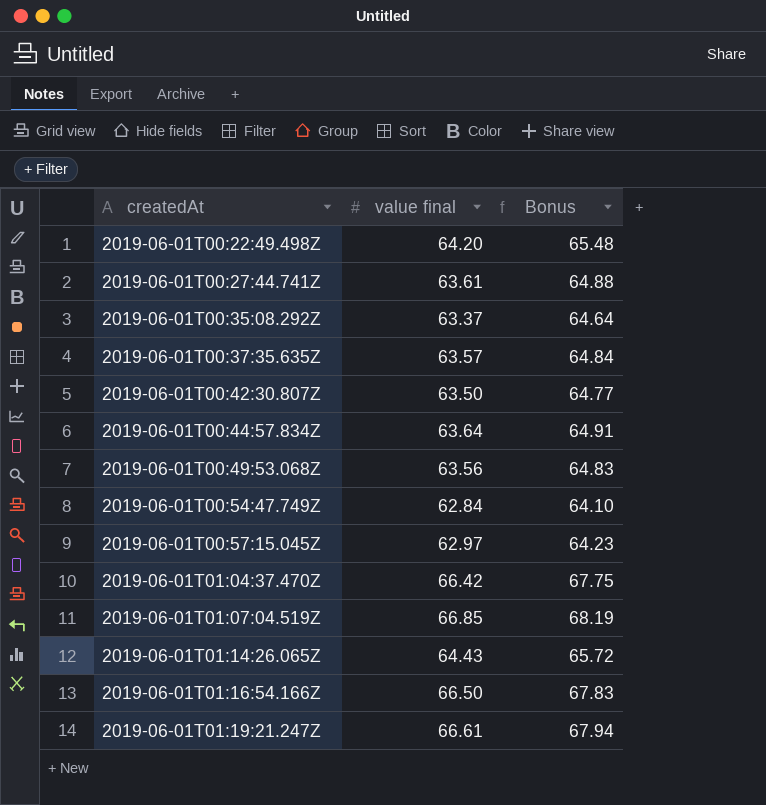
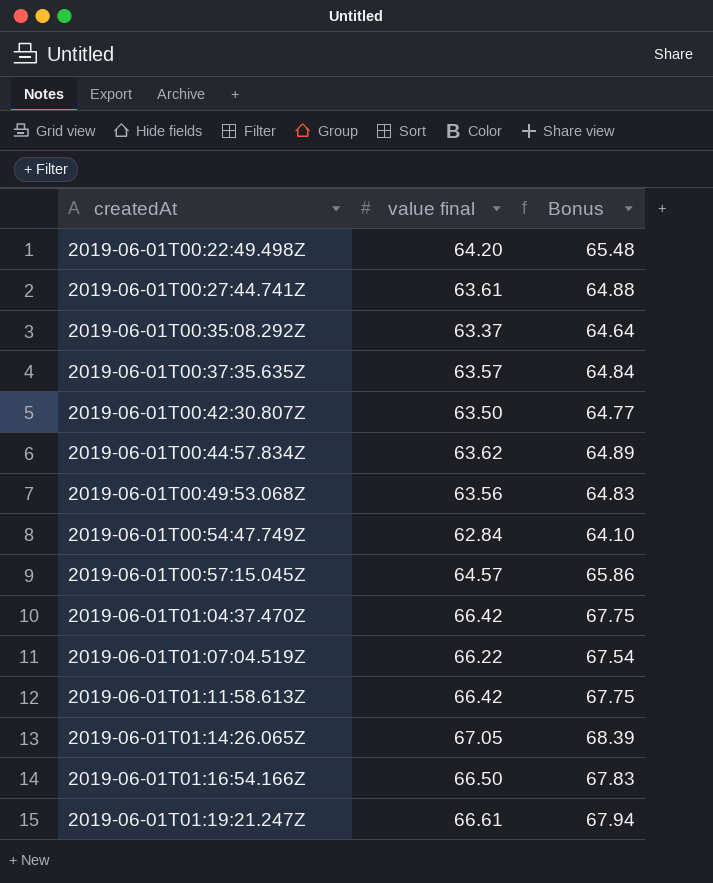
2019-06-01T00:44:57.834Z | value final: 63.64 -> 63.62
2019-06-01T00:44:57.834Z | Bonus: 64.91 -> 64.89
2019-06-01T00:57:15.045Z | value final: 62.97 -> 64.57
2019-06-01T00:57:15.045Z | Bonus: 64.23 -> 65.86
2019-06-01T01:07:04.519Z | value final: 66.85 -> 66.22
2019-06-01T01:07:04.519Z | Bonus: 68.19 -> 67.54
row 2019-06-01T01:11:58.613Z: none -> 66.42 | 67.75
2019-06-01T01:14:26.065Z | value final: 64.43 -> 67.05
2019-06-01T01:14:26.065Z | Bonus: 65.72 -> 68.39

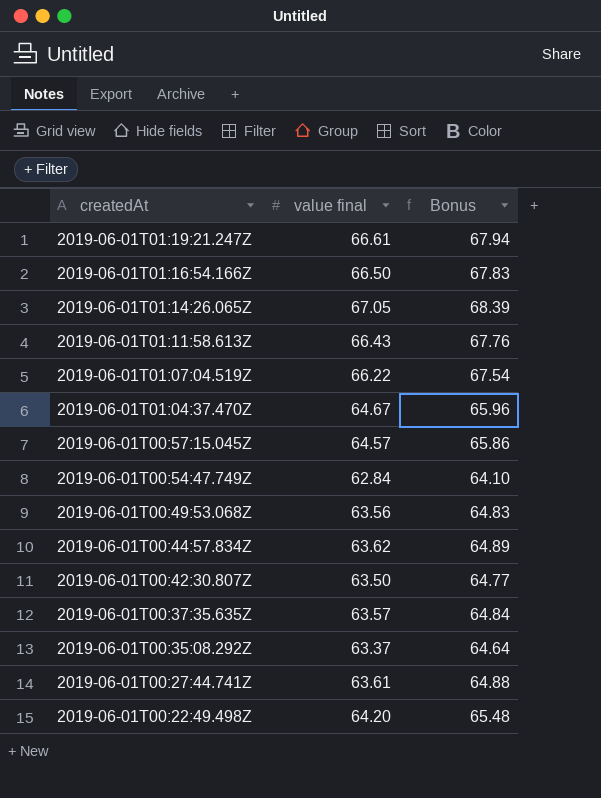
row order: createdAt ascending -> createdAt descending
2019-06-01T01:11:58.613Z | value final: 66.42 -> 66.43
2019-06-01T01:11:58.613Z | Bonus: 67.75 -> 67.76
2019-06-01T01:04:37.470Z | value final: 66.42 -> 64.67
2019-06-01T01:04:37.470Z | Bonus: 67.75 -> 65.96

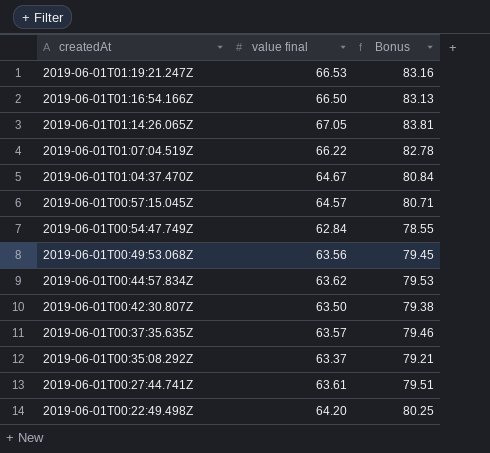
column Bonus | formula: [value final] * 1.02 -> [value final] * 1.25
row 2019-06-01T01:11:58.613Z: 66.43 | 67.76 -> none
2019-06-01T01:19:21.247Z | value final: 66.61 -> 66.53

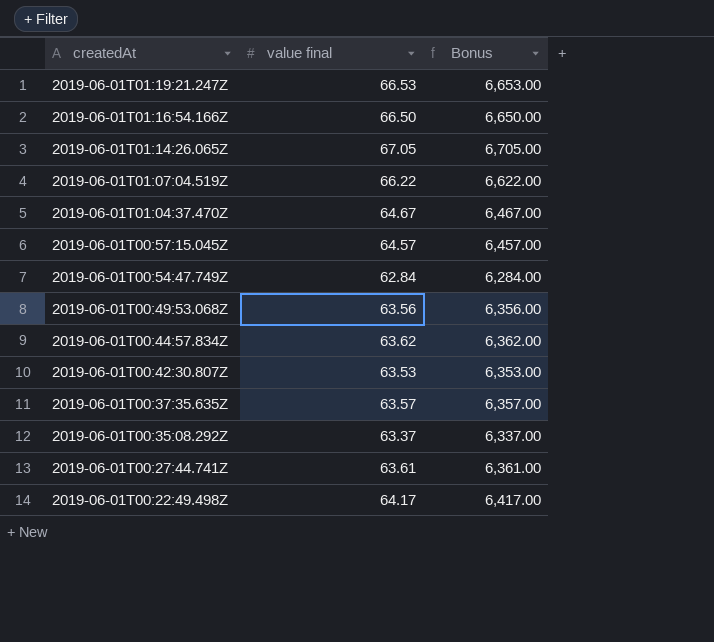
column Bonus | formula: [value final] * 1.25 -> [value final] * 100
2019-06-01T00:42:30.807Z | value final: 63.50 -> 63.53
2019-06-01T00:22:49.498Z | value final: 64.20 -> 64.17

